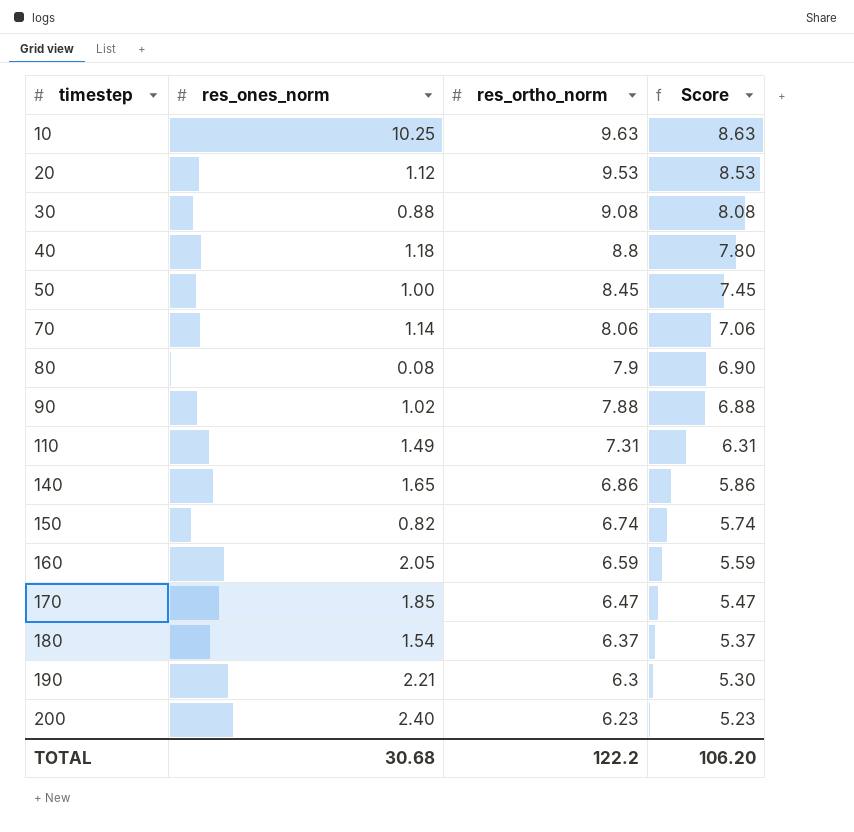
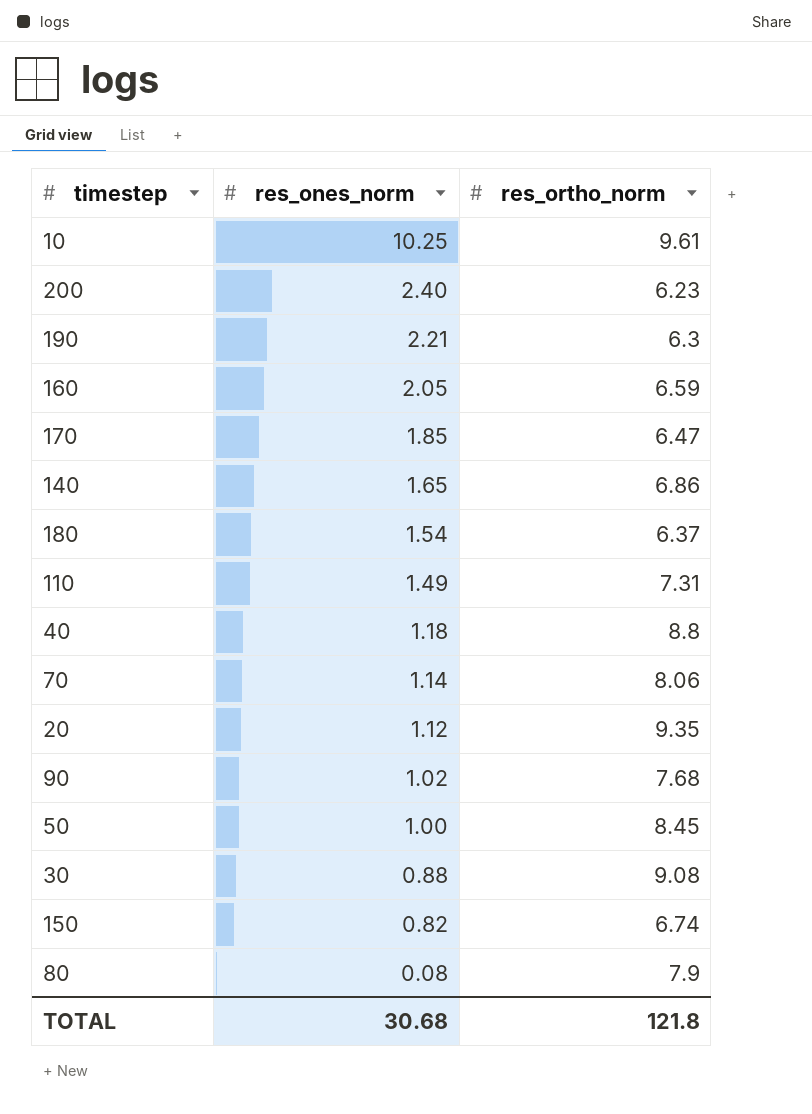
row order: timestep ascending -> res_ones_norm descending
column Score | formula: [res_ortho_norm] - 1 -> none
10 | res_ortho_norm: 9.63 -> 9.61
20 | res_ortho_norm: 9.53 -> 9.35
90 | res_ortho_norm: 7.88 -> 7.68
TOTAL | res_ortho_norm: 122.2 -> 121.8

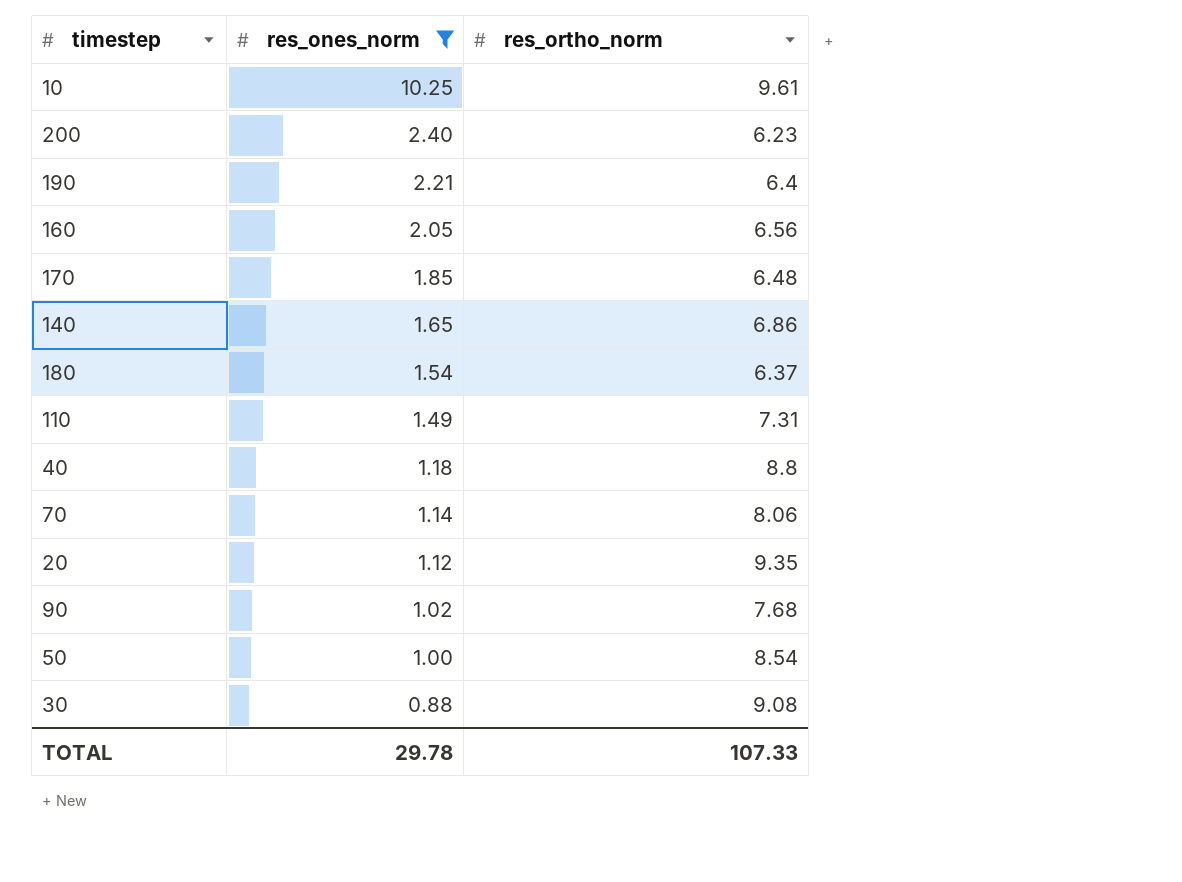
filter: none -> res_ones_norm >= 0.88
190 | res_ortho_norm: 6.3 -> 6.4
160 | res_ortho_norm: 6.59 -> 6.56
170 | res_ortho_norm: 6.47 -> 6.48
50 | res_ortho_norm: 8.45 -> 8.54
TOTAL | res_ones_norm: 30.68 -> 29.78
TOTAL | res_ortho_norm: 121.8 -> 107.33

